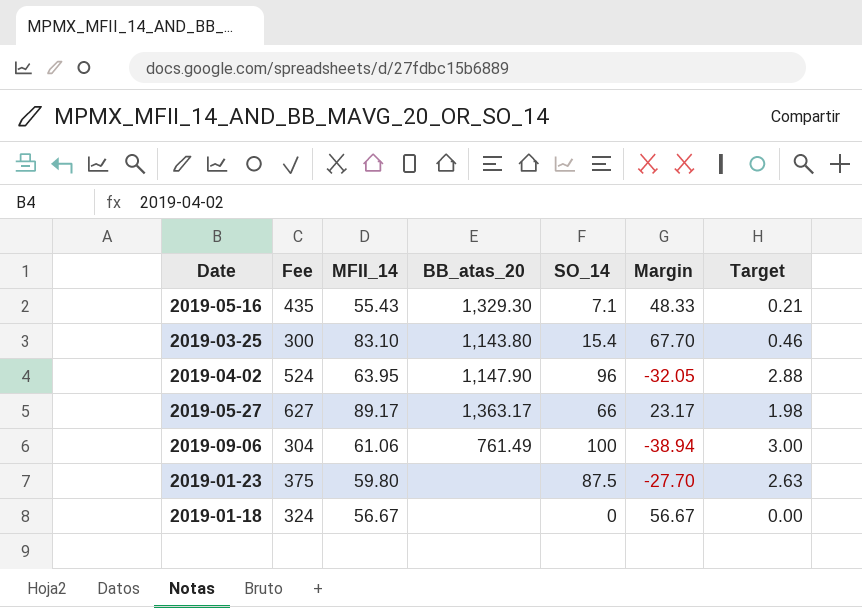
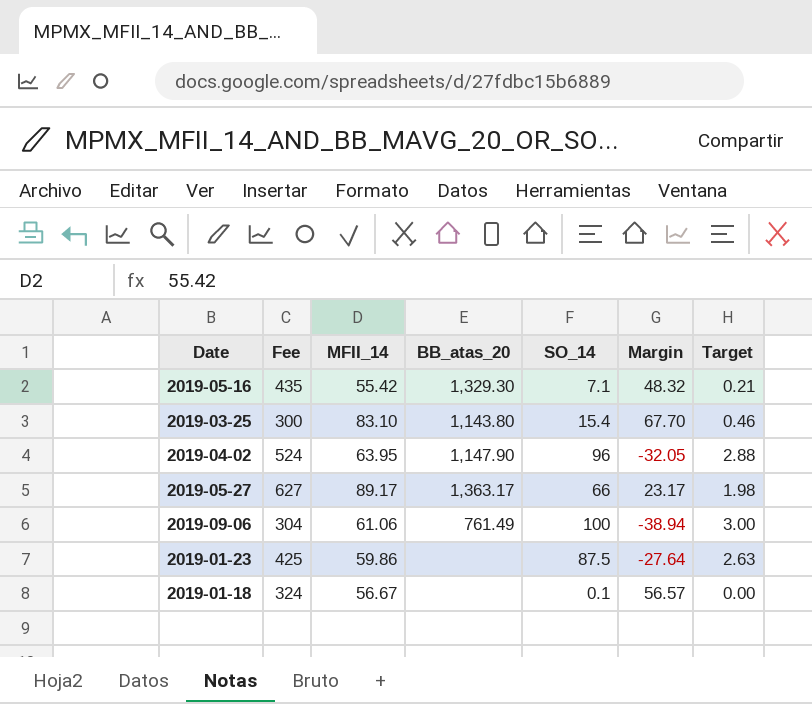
2019-05-16 | MFII_14: 55.43 -> 55.42
2019-05-16 | Margin: 48.33 -> 48.32
2019-01-23 | Fee: 375 -> 425
2019-01-23 | MFII_14: 59.80 -> 59.86
2019-01-23 | Margin: -27.70 -> -27.64
2019-01-18 | SO_14: 0 -> 0.1
2019-01-18 | Margin: 56.67 -> 56.57

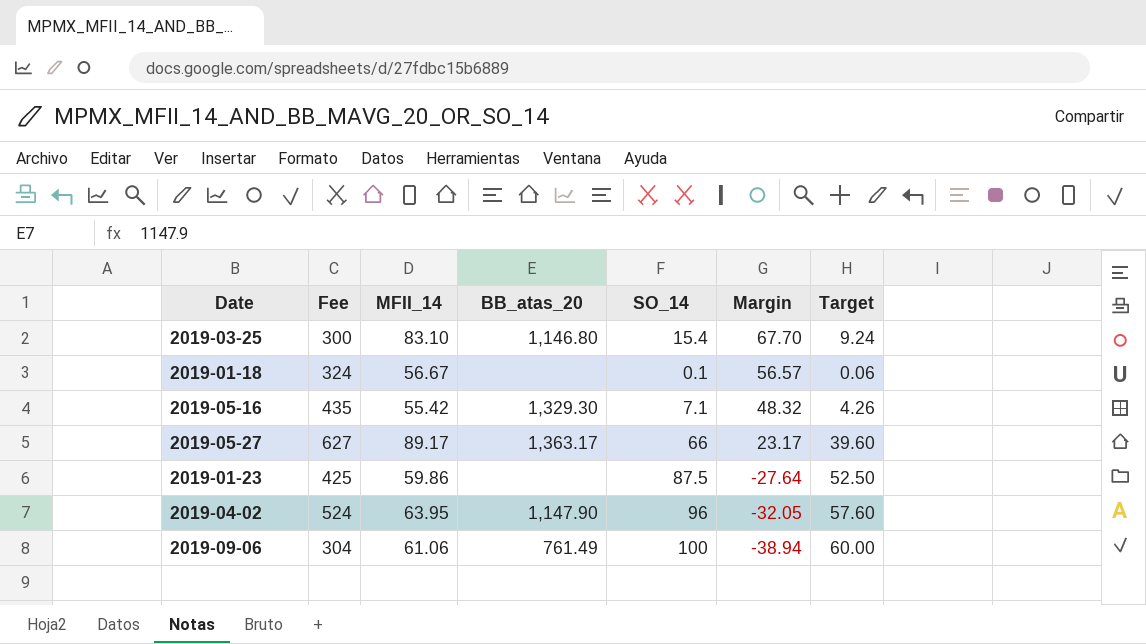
row order: none -> Margin descending
column Target | formula: [SO_14] * 0.03 -> [SO_14] * 0.6
2019-03-25 | BB_atas_20: 1,143.80 -> 1,146.80

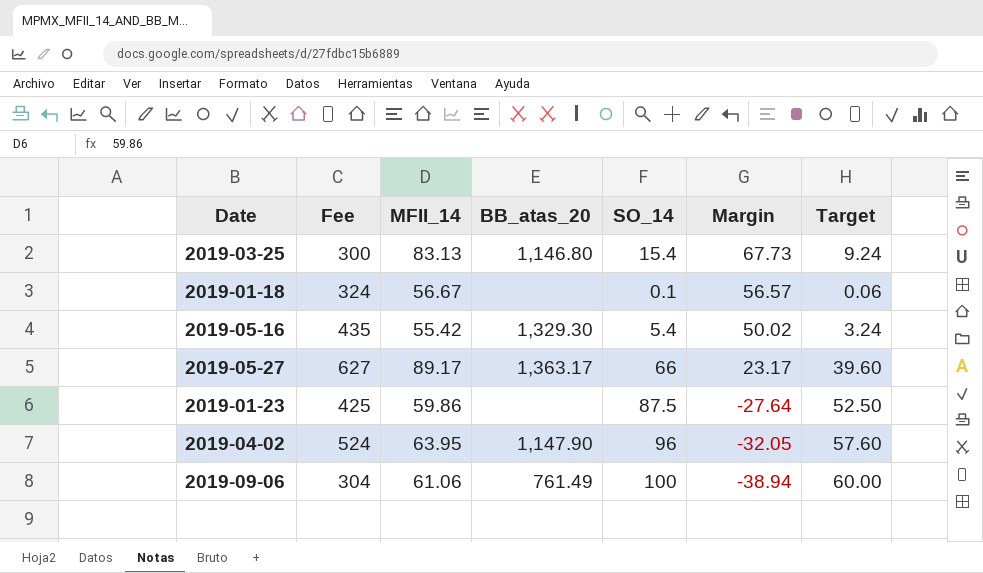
2019-03-25 | MFII_14: 83.10 -> 83.13
2019-03-25 | Margin: 67.70 -> 67.73
2019-05-16 | SO_14: 7.1 -> 5.4
2019-05-16 | Margin: 48.32 -> 50.02
2019-05-16 | Target: 4.26 -> 3.24

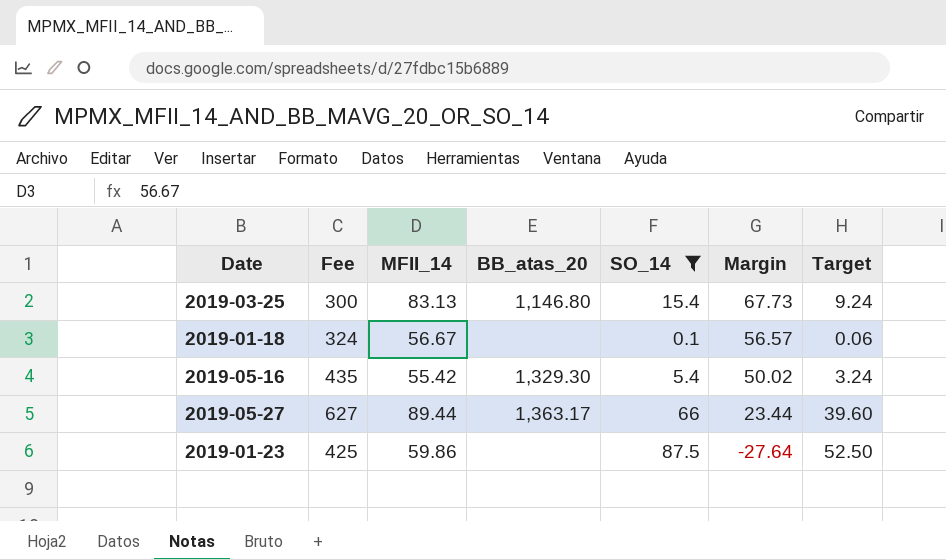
filter: none -> SO_14 <= 87.5
2019-05-27 | MFII_14: 89.17 -> 89.44
2019-05-27 | Margin: 23.17 -> 23.44

